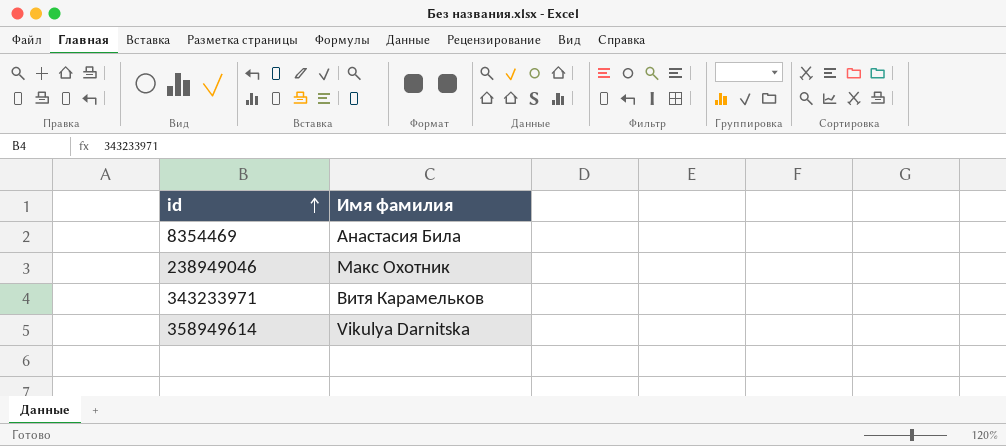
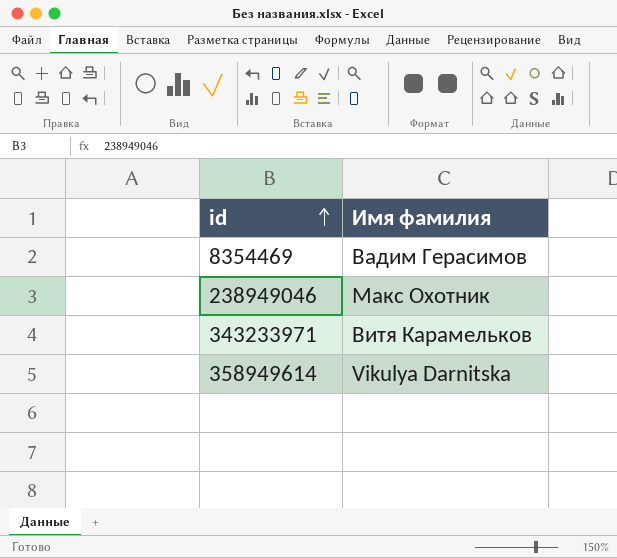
8354469 | Имя фамилия: Анастасия Била -> Вадим Герасимов

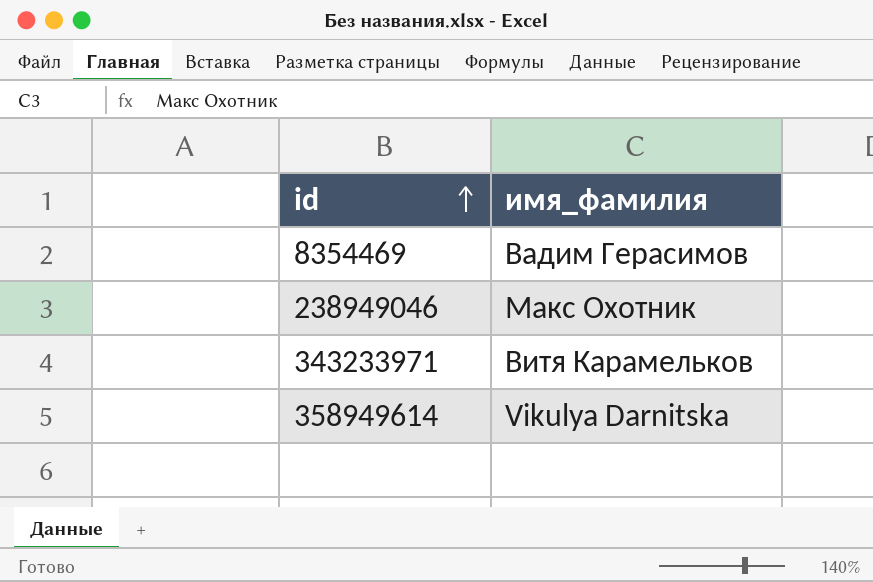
column name: Имя фамилия -> имя_фамилия

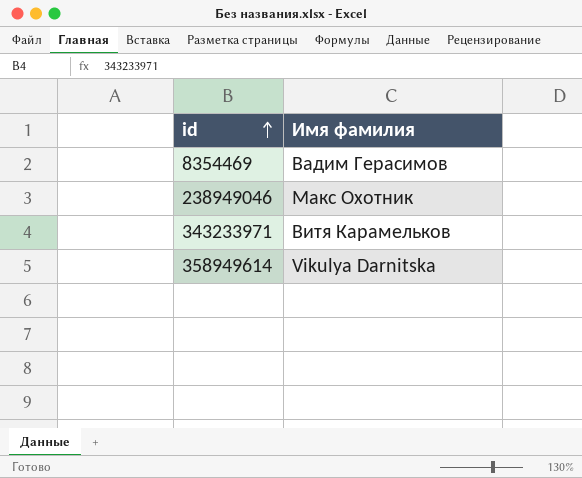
column name: имя_фамилия -> Имя фамилия

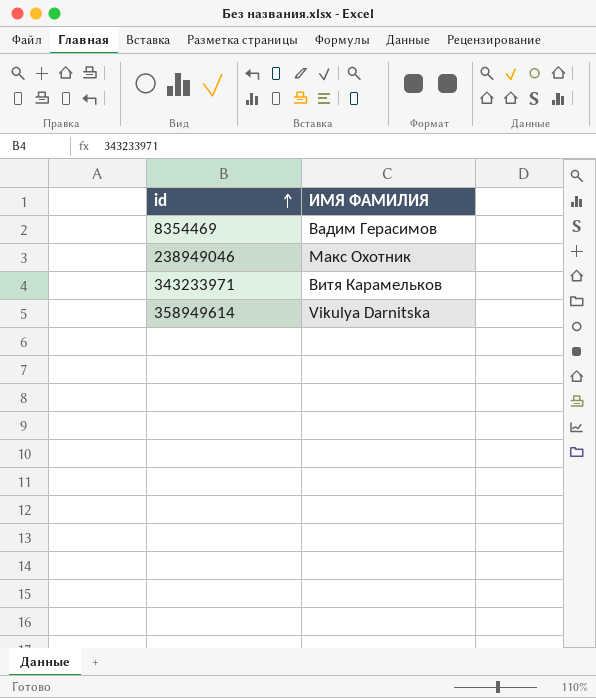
column name: Имя фамилия -> ИМЯ ФАМИЛИЯ

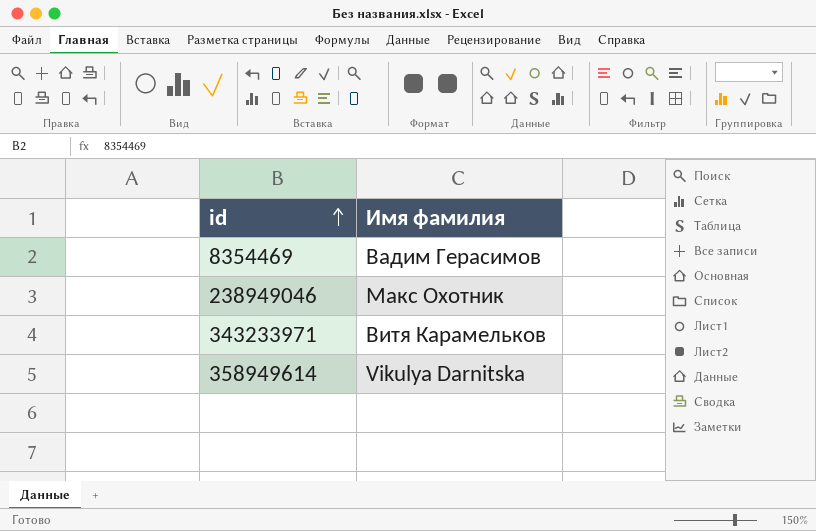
column name: ИМЯ ФАМИЛИЯ -> Имя фамилия

